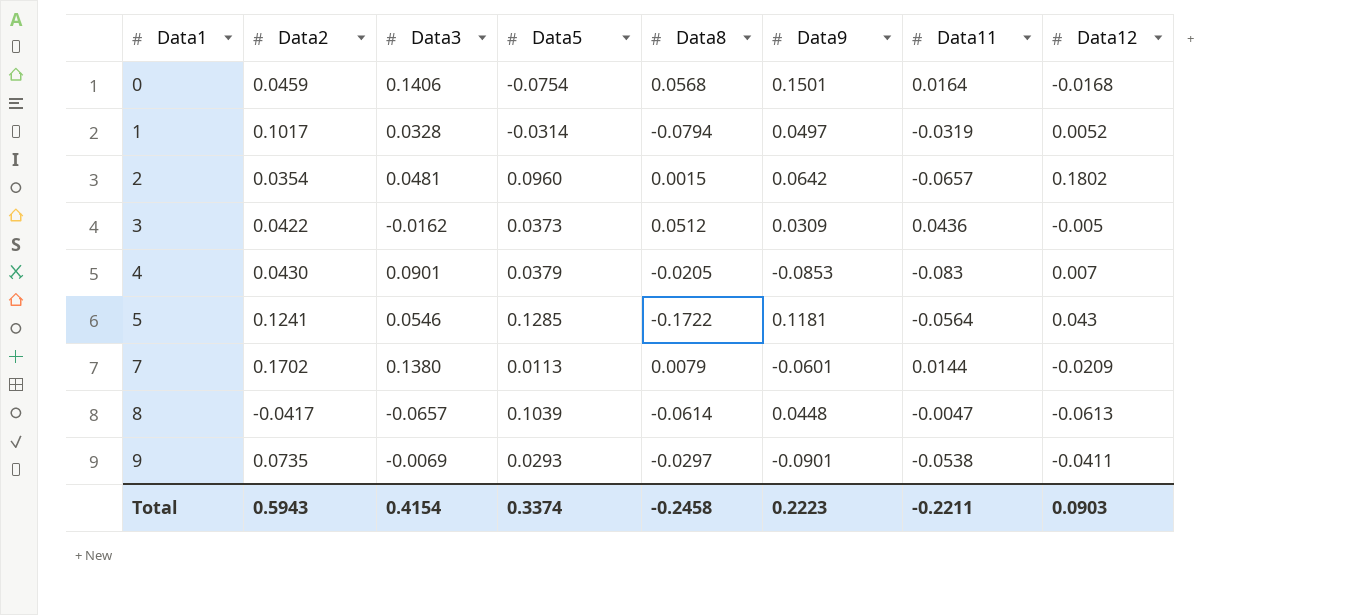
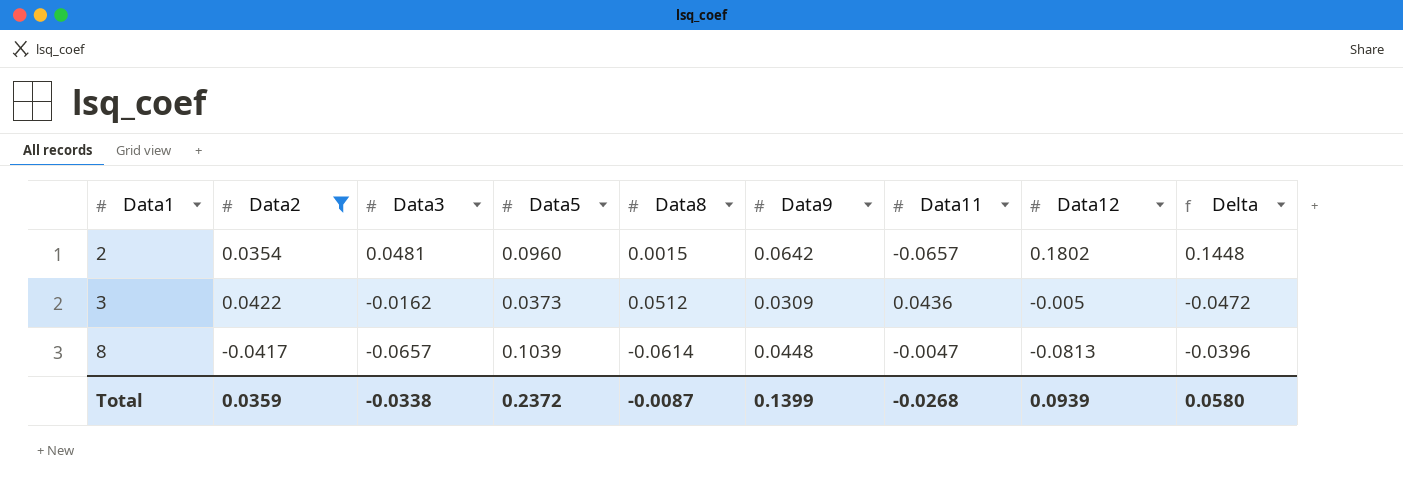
filter: none -> Data2 <= 0.0422
column Delta | formula: none -> [Data12] - [Data2]
8 | Data12: -0.0613 -> -0.0813
Total | Data2: 0.5943 -> 0.0359
Total | Data3: 0.4154 -> -0.0338
Total | Data5: 0.3374 -> 0.2372
Total | Data8: -0.2458 -> -0.0087
Total | Data9: 0.2223 -> 0.1399
Total | Data11: -0.2211 -> -0.0268
Total | Data12: 0.0903 -> 0.0939

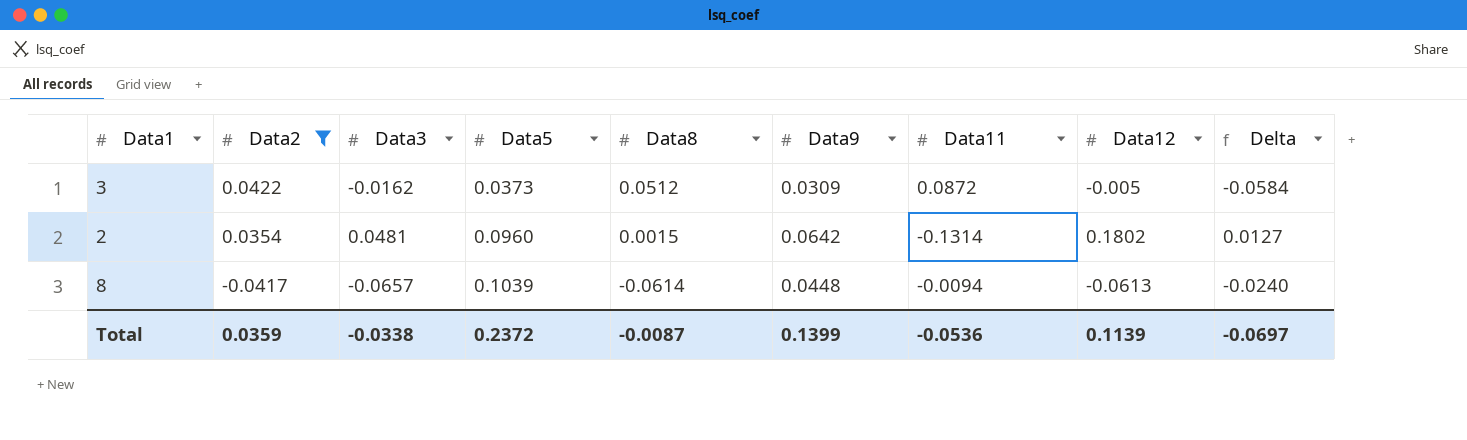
row order: Data1 ascending -> Data2 descending
column Delta | formula: [Data12] - [Data2] -> [Data3] - [Data2]
3 | Data11: 0.0436 -> 0.0872
2 | Data11: -0.0657 -> -0.1314
8 | Data11: -0.0047 -> -0.0094
8 | Data12: -0.0813 -> -0.0613
Total | Data11: -0.0268 -> -0.0536
Total | Data12: 0.0939 -> 0.1139
Total | Delta: 0.0580 -> -0.0697

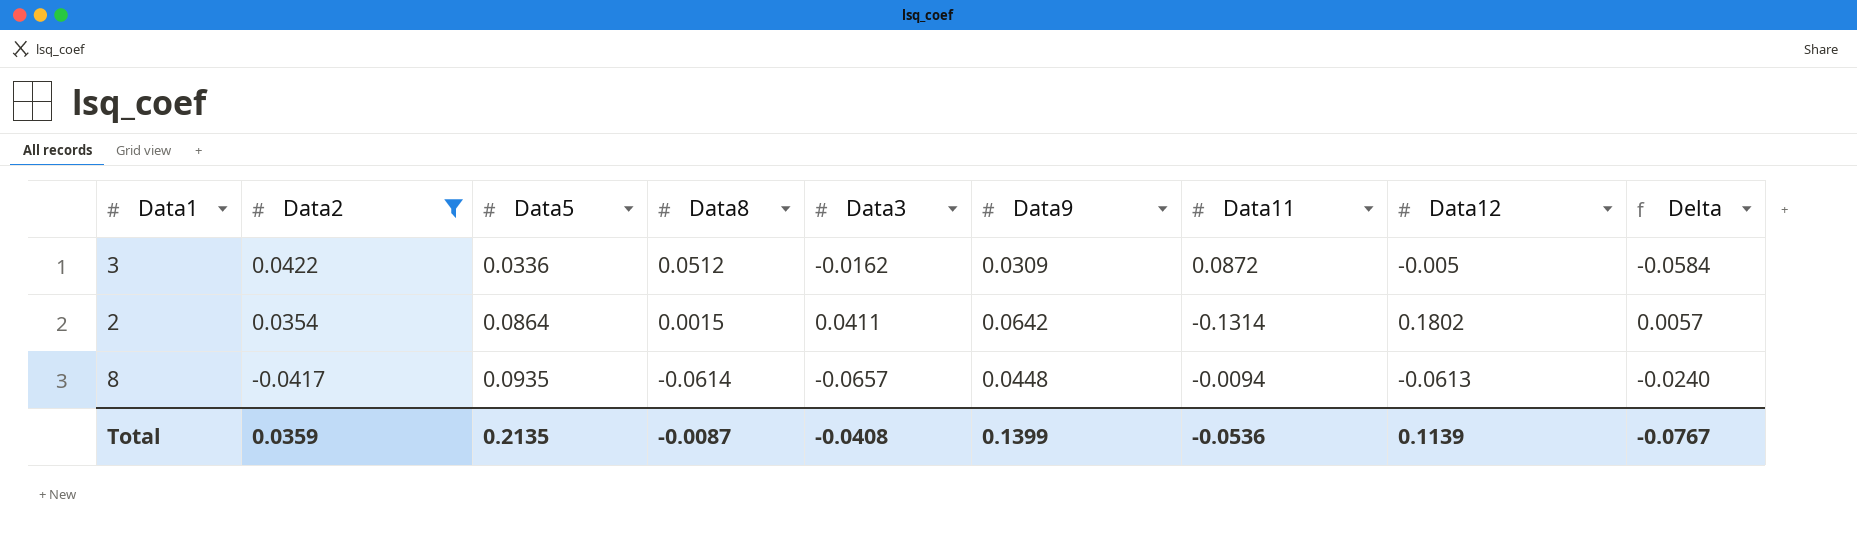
column Data3 | position: 3 -> 5
3 | Data5: 0.0373 -> 0.0336
2 | Data5: 0.0960 -> 0.0864
2 | Data3: 0.0481 -> 0.0411
2 | Delta: 0.0127 -> 0.0057
8 | Data5: 0.1039 -> 0.0935
Total | Data5: 0.2372 -> 0.2135
Total | Data3: -0.0338 -> -0.0408
Total | Delta: -0.0697 -> -0.0767

